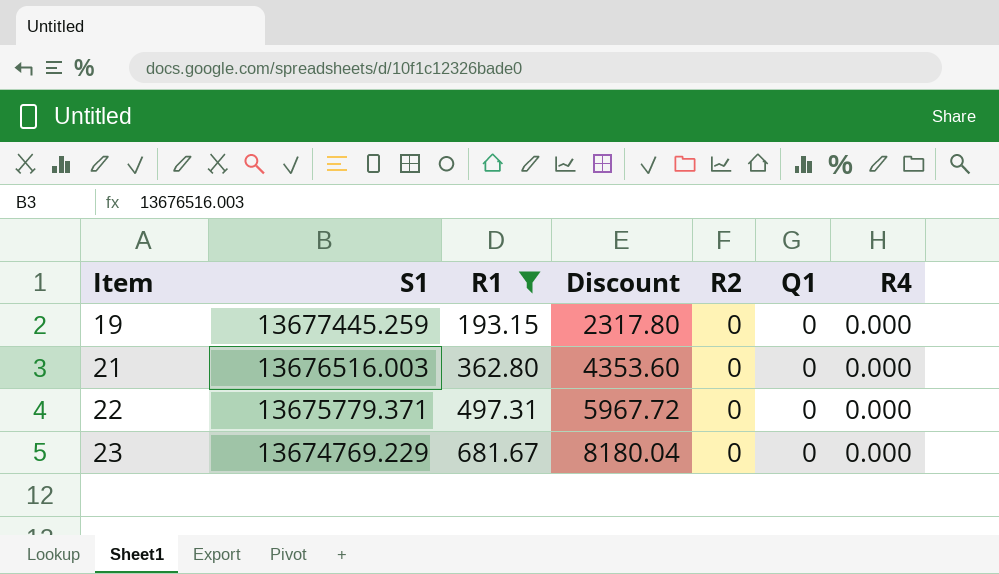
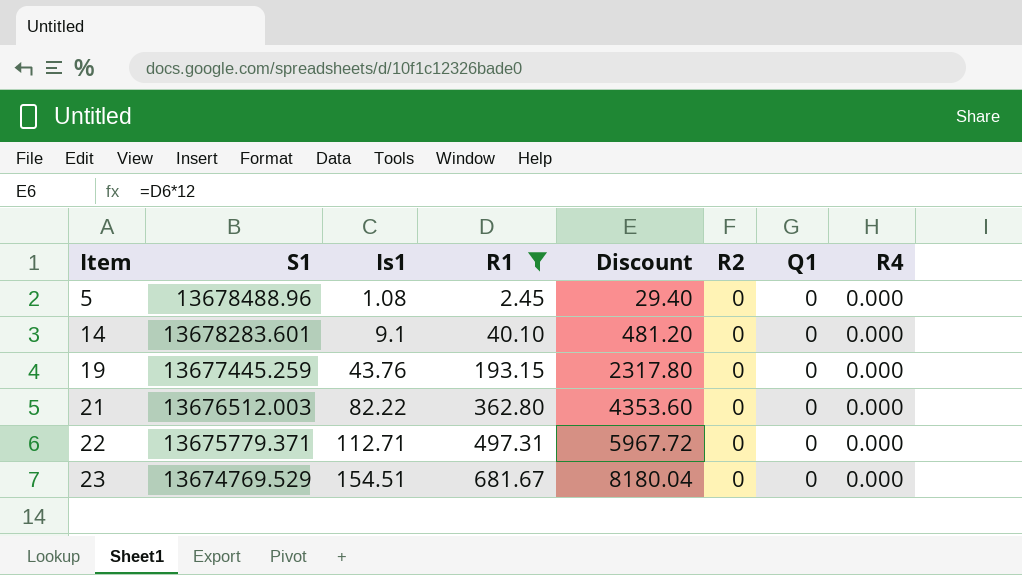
column Is1 | position: none -> 3
row 5: none -> 13678488.96 | 1.08 | 2.45 | 29.40 | 0 | 0 | 0.000
row 14: none -> 13678283.601 | 9.1 | 40.10 | 481.20 | 0 | 0 | 0.000
21 | S1: 13676516.003 -> 13676512.003
23 | S1: 13674769.229 -> 13674769.529

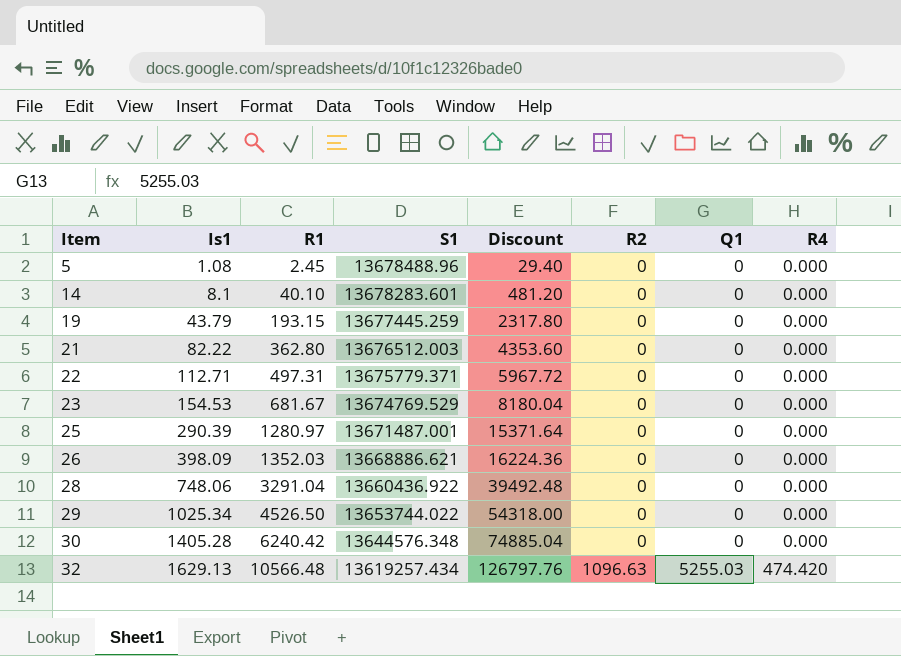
filter: R1 <= 681.67 -> none
column S1 | position: 2 -> 4
14 | Is1: 9.1 -> 8.1
19 | Is1: 43.76 -> 43.79
23 | Is1: 154.51 -> 154.53

